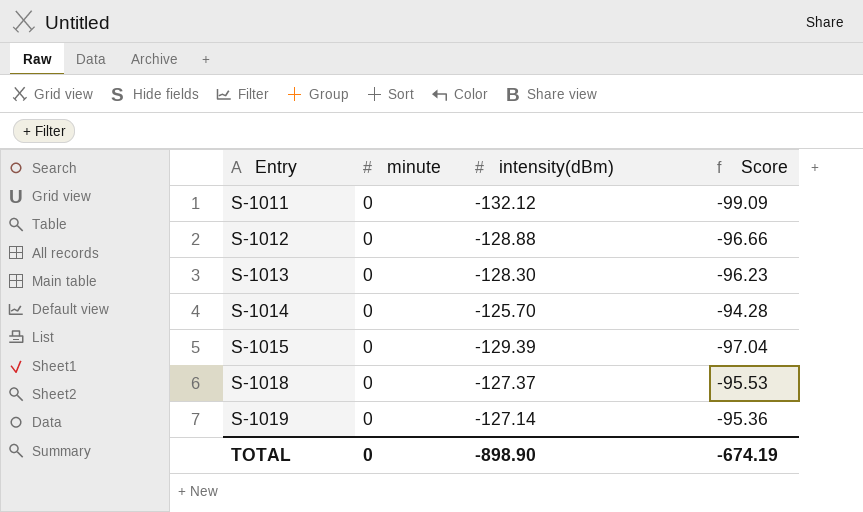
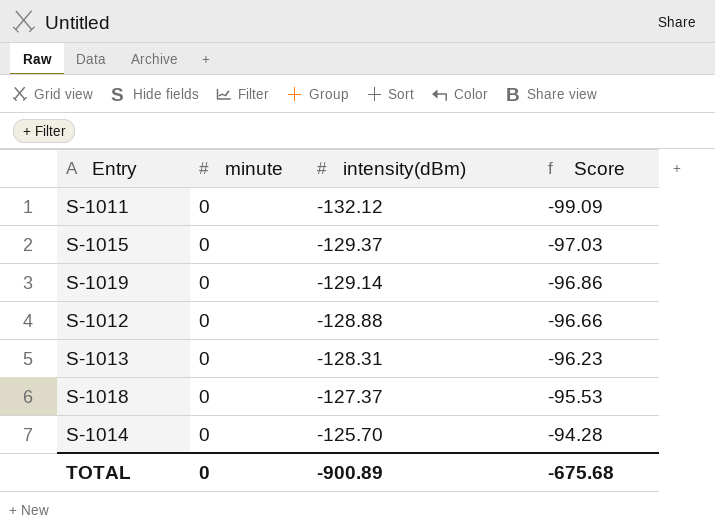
row order: Entry ascending -> intensity(dBm) ascending
S-1015 | intensity(dBm): -129.39 -> -129.37
S-1015 | Score: -97.04 -> -97.03
S-1019 | intensity(dBm): -127.14 -> -129.14
S-1019 | Score: -95.36 -> -96.86
S-1013 | intensity(dBm): -128.30 -> -128.31
TOTAL | intensity(dBm): -898.90 -> -900.89
TOTAL | Score: -674.19 -> -675.68

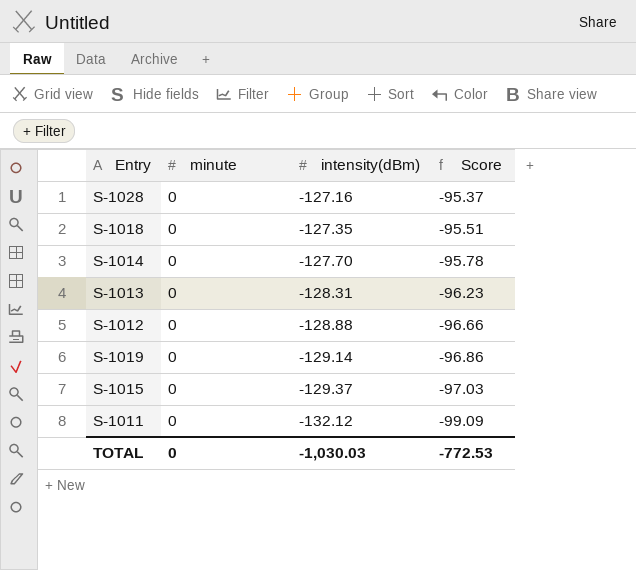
row order: intensity(dBm) ascending -> intensity(dBm) descending
row S-1028: none -> 0 | -127.16 | -95.37
S-1018 | intensity(dBm): -127.37 -> -127.35
S-1018 | Score: -95.53 -> -95.51
S-1014 | intensity(dBm): -125.70 -> -127.70
S-1014 | Score: -94.28 -> -95.78
TOTAL | intensity(dBm): -900.89 -> -1,030.03
TOTAL | Score: -675.68 -> -772.53

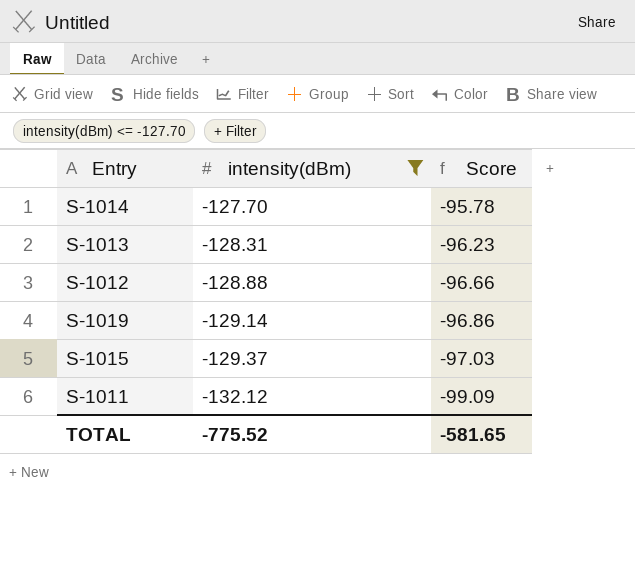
filter: none -> intensity(dBm) <= -127.70
column minute | position: 2 -> none
TOTAL | intensity(dBm): -1,030.03 -> -775.52
TOTAL | Score: -772.53 -> -581.65

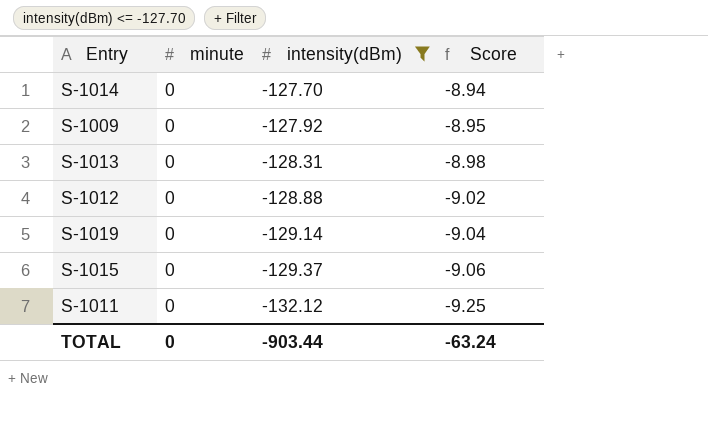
column minute | position: none -> 2
column Score | formula: [intensity(dBm)] * 0.75 -> [intensity(dBm)] * 0.07
row S-1009: none -> 0 | -127.92 | -8.95
TOTAL | intensity(dBm): -775.52 -> -903.44
TOTAL | Score: -581.65 -> -63.24

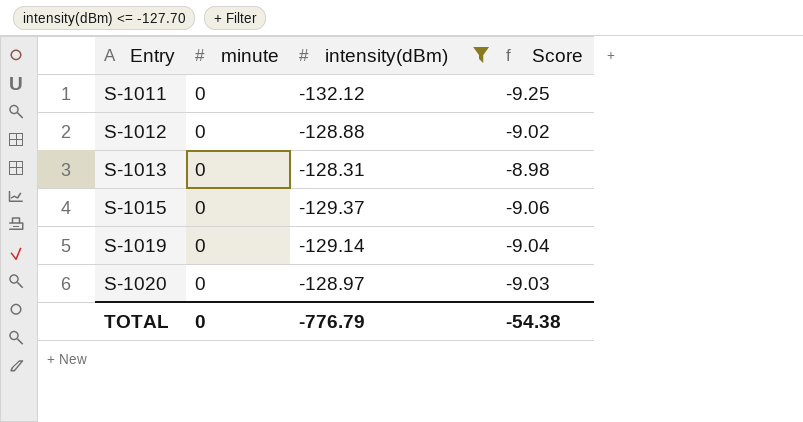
row order: intensity(dBm) descending -> Entry ascending
row S-1014: 0 | -127.70 | -8.94 -> none
row S-1009: 0 | -127.92 | -8.95 -> none
row S-1020: none -> 0 | -128.97 | -9.03
TOTAL | intensity(dBm): -903.44 -> -776.79
TOTAL | Score: -63.24 -> -54.38

